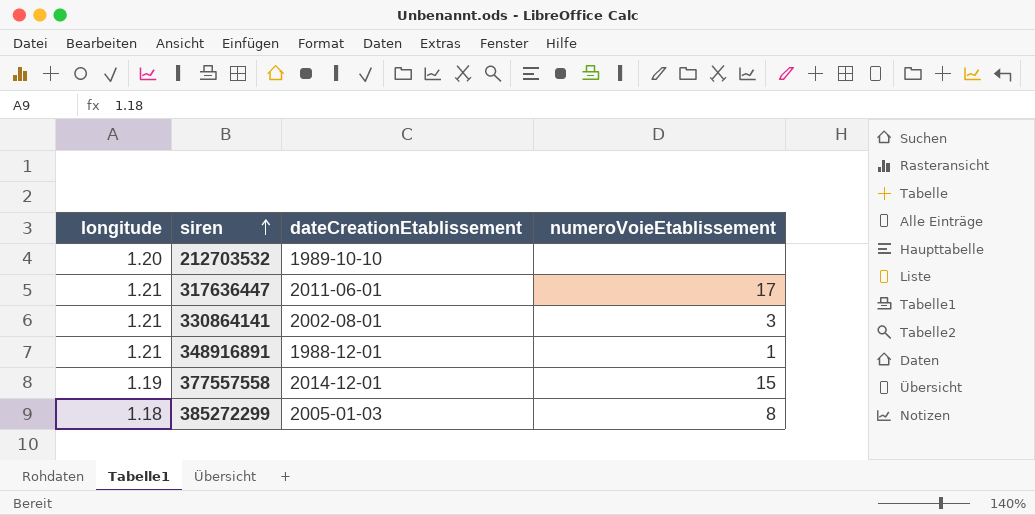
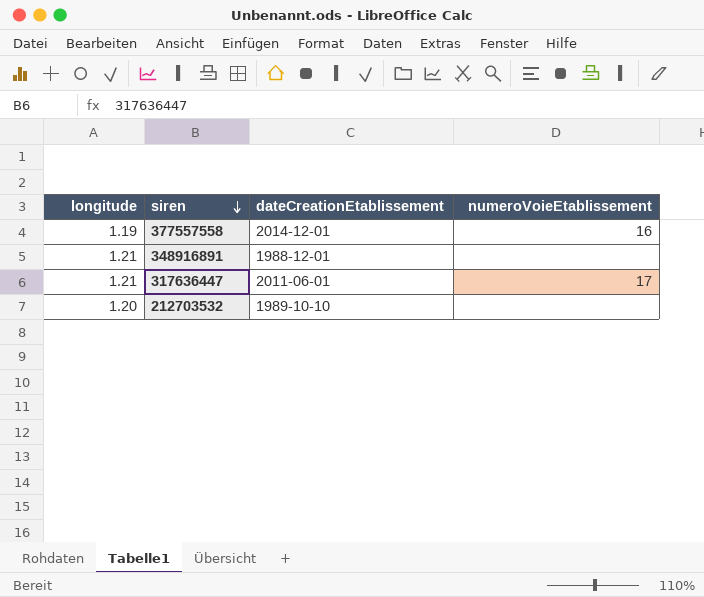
row order: siren ascending -> siren descending
row 330864141: 1.21 | 2002-08-01 | 3 -> none
row 385272299: 1.18 | 2005-01-03 | 8 -> none
377557558 | numeroVoieEtablissement: 15 -> 16
348916891 | numeroVoieEtablissement: 1 -> none

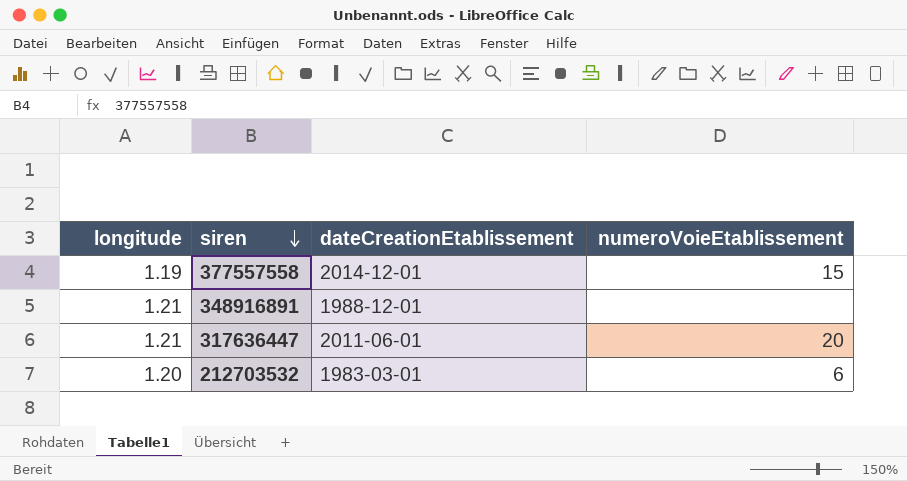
377557558 | numeroVoieEtablissement: 16 -> 15
317636447 | numeroVoieEtablissement: 17 -> 20
212703532 | dateCreationEtablissement: 1989-10-10 -> 1983-03-01
212703532 | numeroVoieEtablissement: none -> 6

